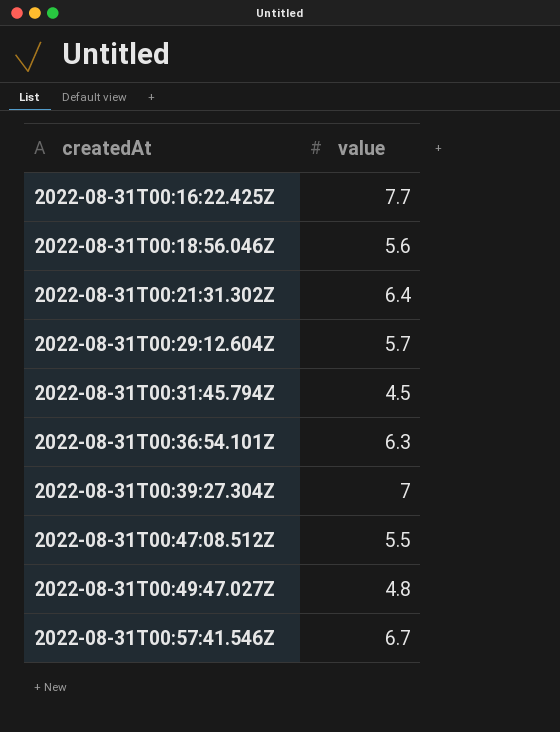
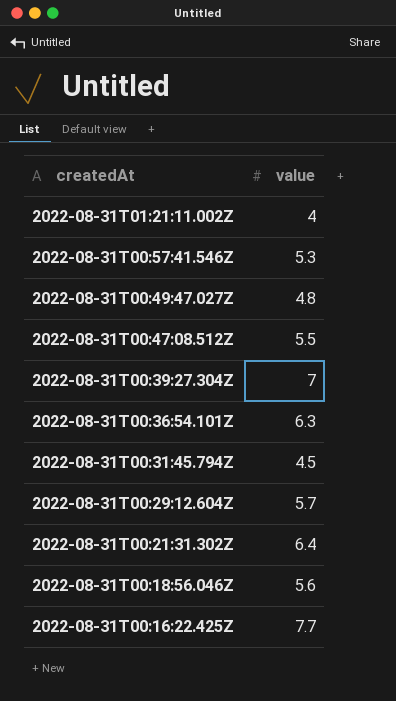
row order: createdAt ascending -> createdAt descending
row 2022-08-31T01:21:11.002Z: none -> 4
2022-08-31T00:57:41.546Z | value: 6.7 -> 5.3

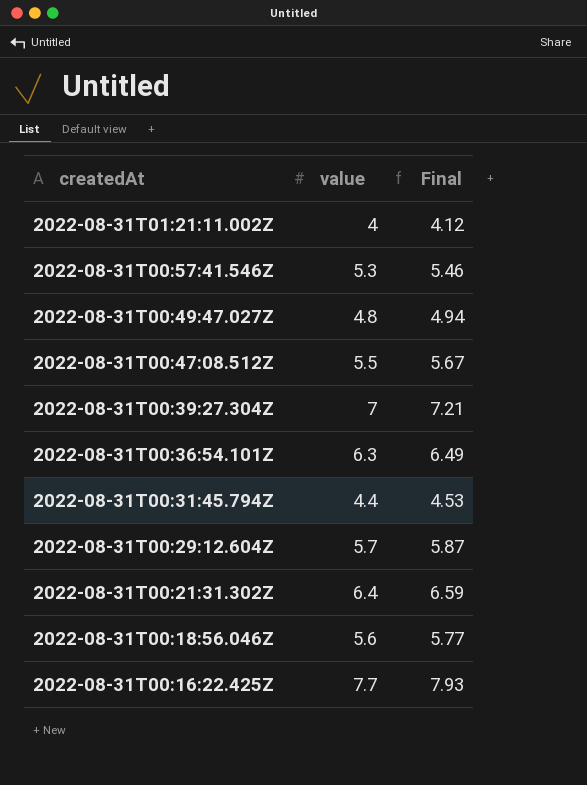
column Final | formula: none -> [value] * 1.03
2022-08-31T00:31:45.794Z | value: 4.5 -> 4.4

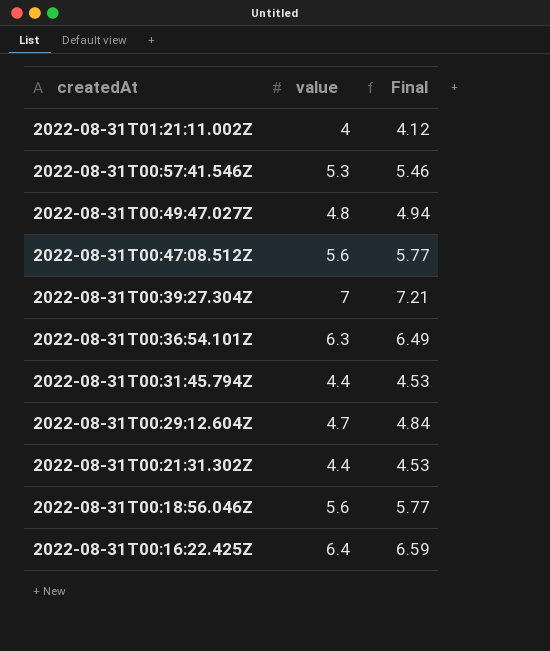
2022-08-31T00:47:08.512Z | value: 5.5 -> 5.6
2022-08-31T00:47:08.512Z | Final: 5.67 -> 5.77
2022-08-31T00:29:12.604Z | value: 5.7 -> 4.7
2022-08-31T00:29:12.604Z | Final: 5.87 -> 4.84
2022-08-31T00:21:31.302Z | value: 6.4 -> 4.4
2022-08-31T00:21:31.302Z | Final: 6.59 -> 4.53
2022-08-31T00:16:22.425Z | value: 7.7 -> 6.4
2022-08-31T00:16:22.425Z | Final: 7.93 -> 6.59

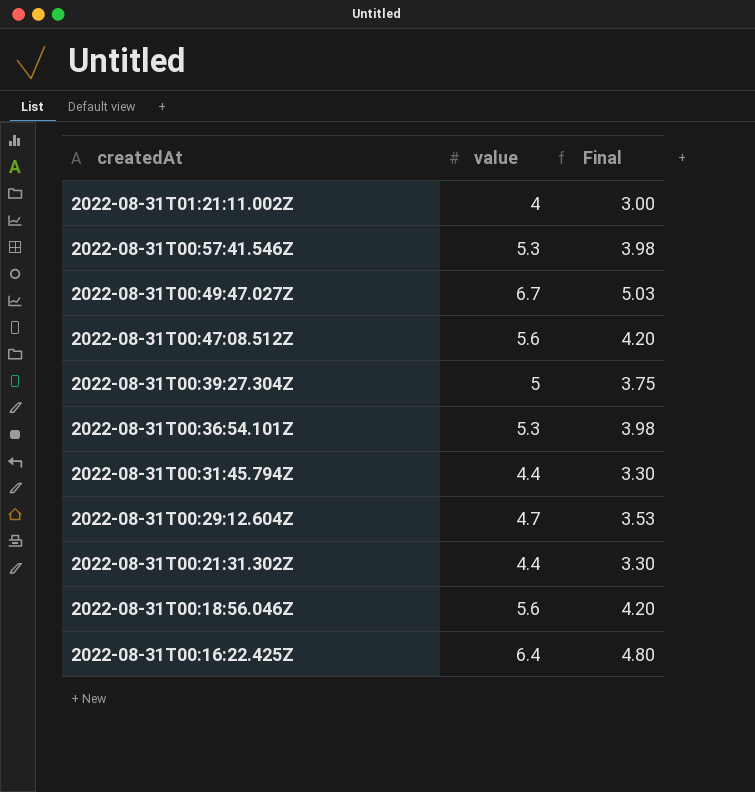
column Final | formula: [value] * 1.03 -> [value] * 0.75
2022-08-31T00:49:47.027Z | value: 4.8 -> 6.7
2022-08-31T00:39:27.304Z | value: 7 -> 5
2022-08-31T00:36:54.101Z | value: 6.3 -> 5.3

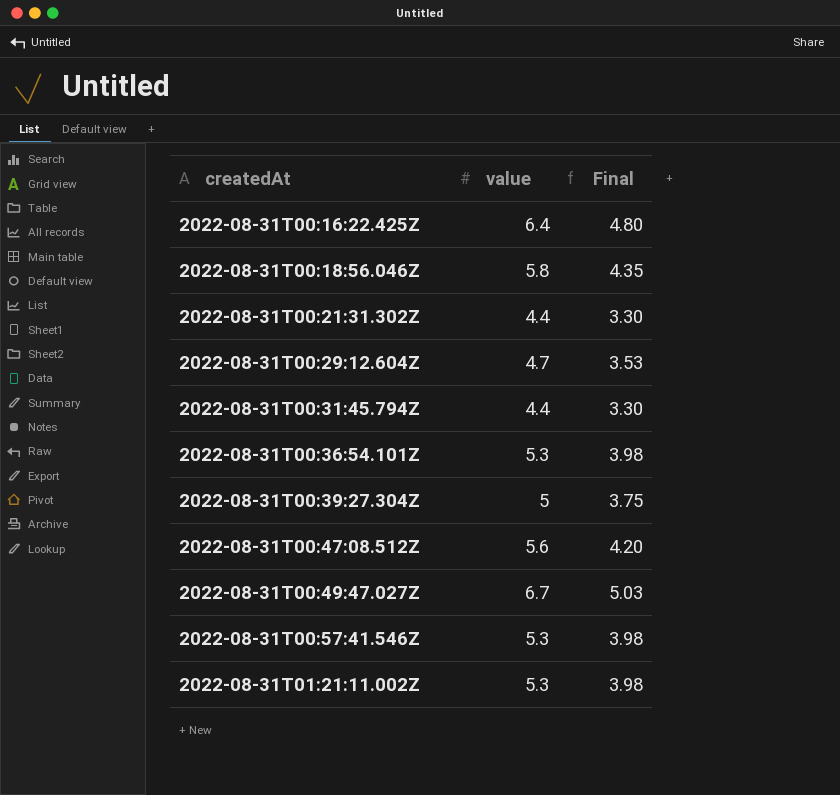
row order: createdAt descending -> createdAt ascending
2022-08-31T00:18:56.046Z | value: 5.6 -> 5.8
2022-08-31T00:18:56.046Z | Final: 4.20 -> 4.35
2022-08-31T01:21:11.002Z | value: 4 -> 5.3
2022-08-31T01:21:11.002Z | Final: 3.00 -> 3.98

